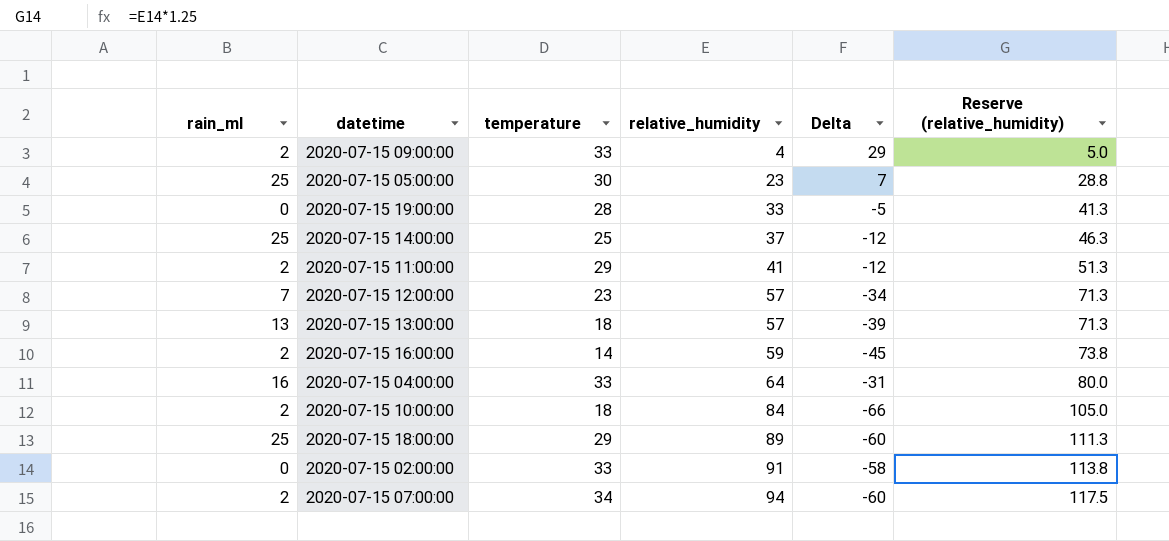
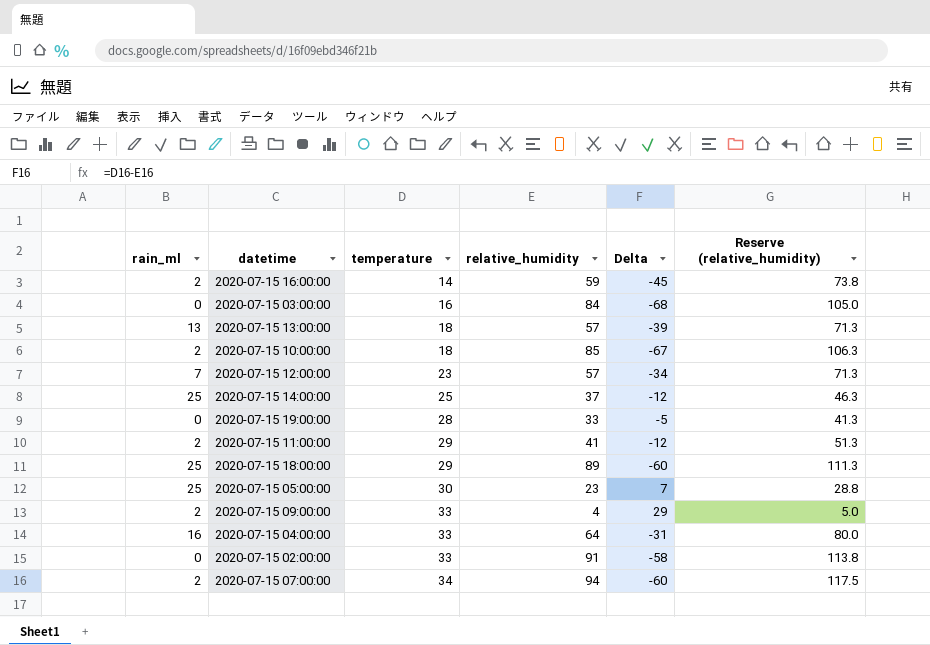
row order: relative_humidity ascending -> temperature ascending
row 2020-07-15 03:00:00: none -> 0 | 16 | 84 | -68 | 105.0
2020-07-15 10:00:00 | relative_humidity: 84 -> 85
2020-07-15 10:00:00 | Delta: -66 -> -67
2020-07-15 10:00:00 | Reserve (relative_humidity): 105.0 -> 106.3

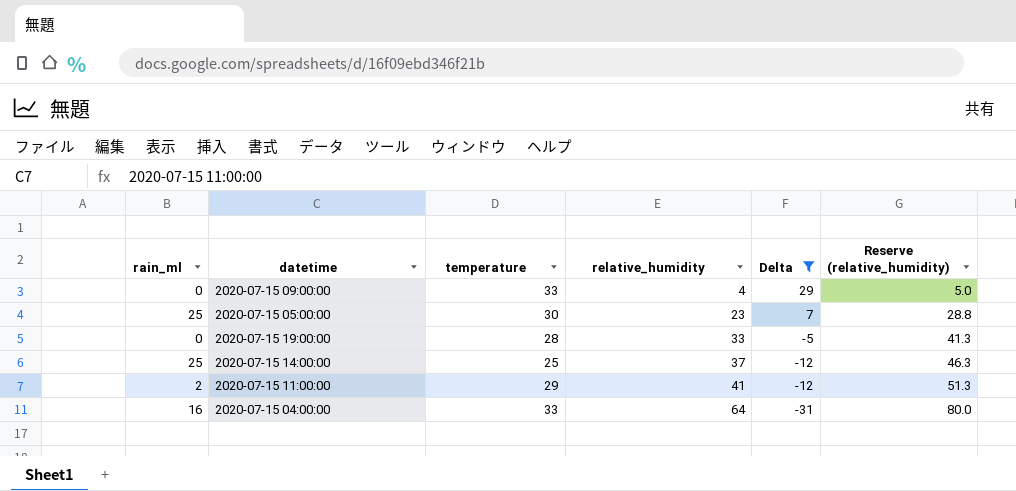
filter: none -> Delta >= -31
row order: temperature ascending -> relative_humidity ascending
2020-07-15 09:00:00 | rain_ml: 2 -> 0

